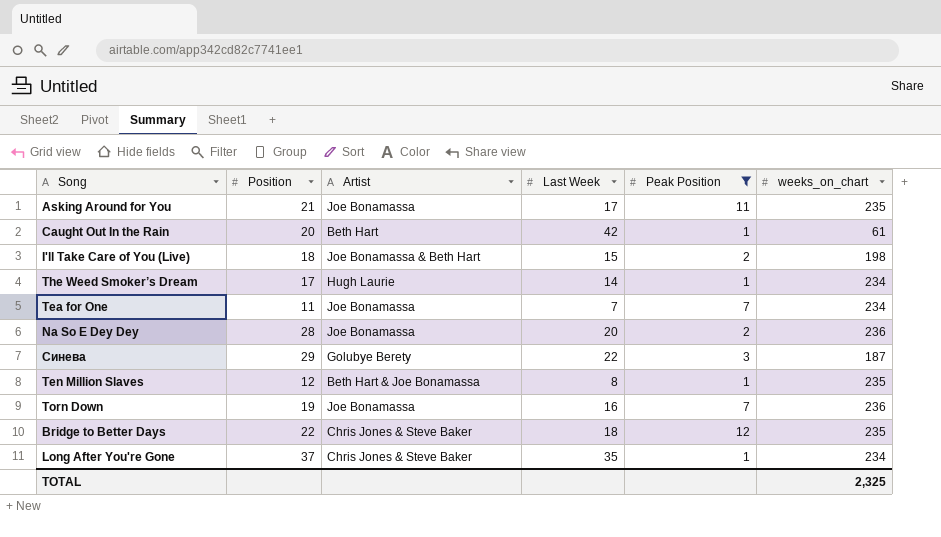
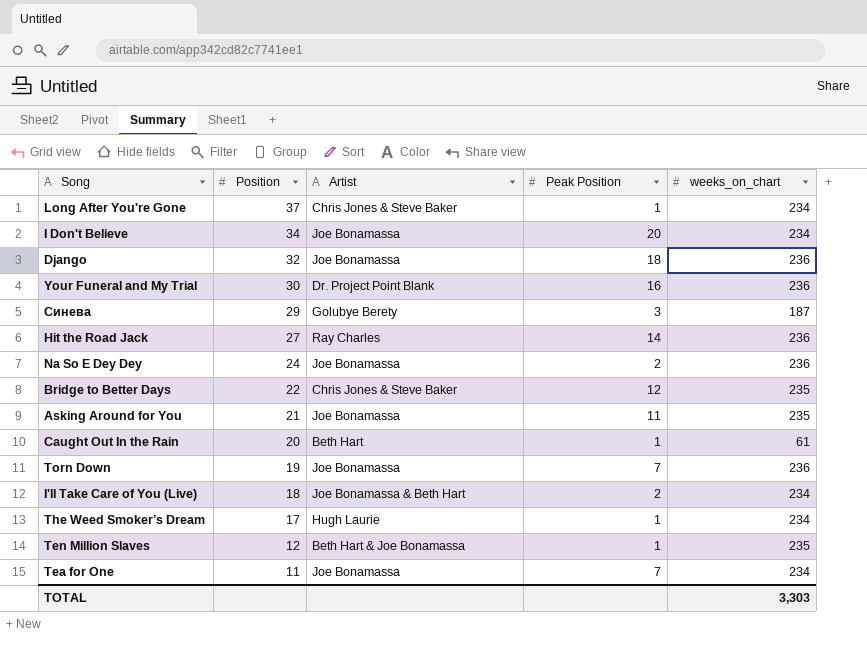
filter: Peak Position <= 12 -> none
row order: none -> Position descending
column Last Week | position: 4 -> none
Na So E Dey Dey | Position: 28 -> 24
I'll Take Care of You (Live) | weeks_on_chart: 198 -> 234
TOTAL | weeks_on_chart: 2,325 -> 3,303

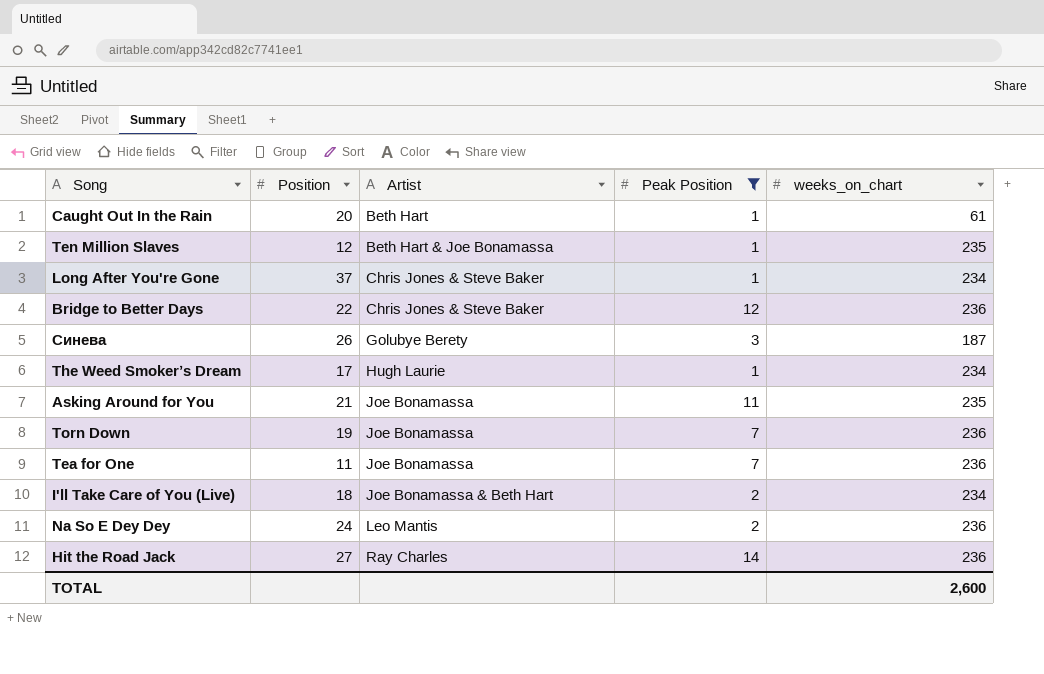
filter: none -> Peak Position <= 14
row order: Position descending -> Artist ascending
Bridge to Better Days | weeks_on_chart: 235 -> 236
Синева | Position: 29 -> 26
Tea for One | weeks_on_chart: 234 -> 236
Na So E Dey Dey | Artist: Joe Bonamassa -> Leo Mantis
TOTAL | weeks_on_chart: 3,303 -> 2,600

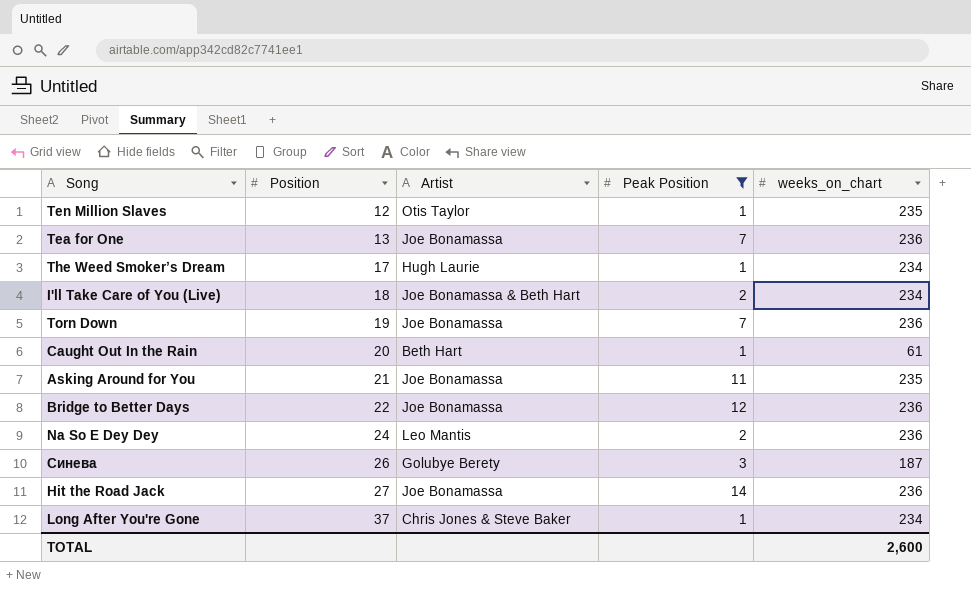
row order: Artist ascending -> Position ascending
Ten Million Slaves | Artist: Beth Hart & Joe Bonamassa -> Otis Taylor
Tea for One | Position: 11 -> 13
Bridge to Better Days | Artist: Chris Jones & Steve Baker -> Joe Bonamassa
Hit the Road Jack | Artist: Ray Charles -> Joe Bonamassa

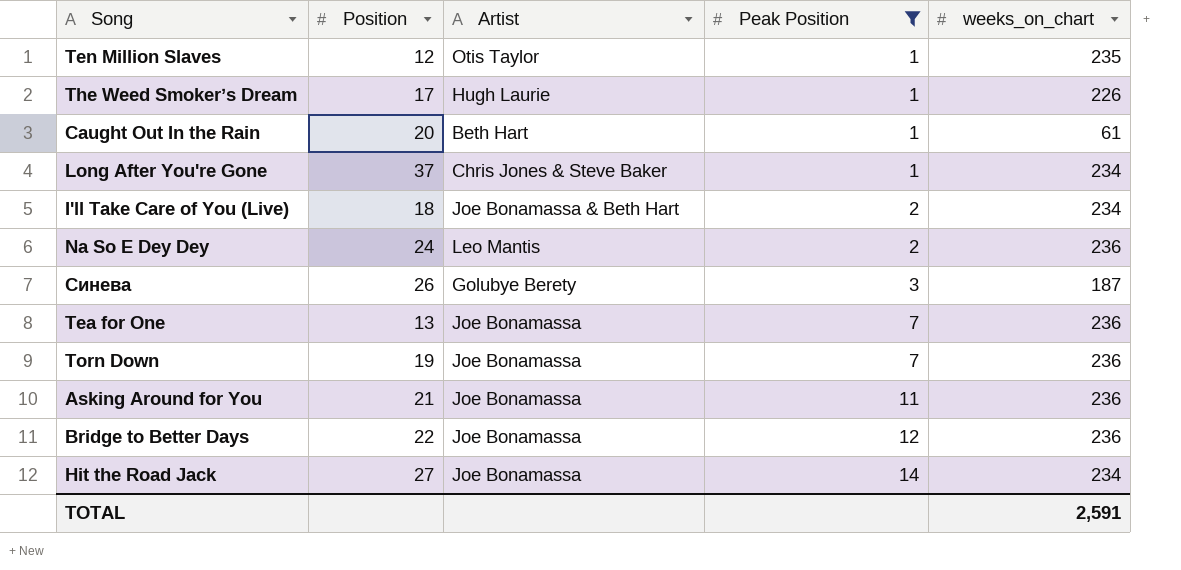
row order: Position ascending -> Peak Position ascending
The Weed Smokerʼs Dream | weeks_on_chart: 234 -> 226
Asking Around for You | weeks_on_chart: 235 -> 236
Hit the Road Jack | weeks_on_chart: 236 -> 234
TOTAL | weeks_on_chart: 2,600 -> 2,591

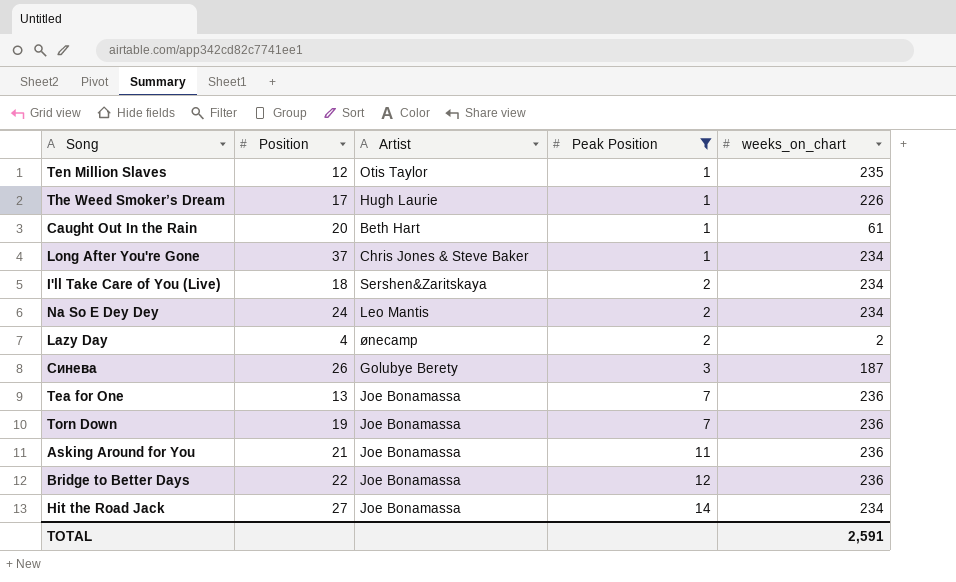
I'll Take Care of You (Live) | Artist: Joe Bonamassa & Beth Hart -> Sershen&Zaritskaya
Na So E Dey Dey | weeks_on_chart: 236 -> 234
row Lazy Day: none -> 4 | ønecamp | 2 | 2

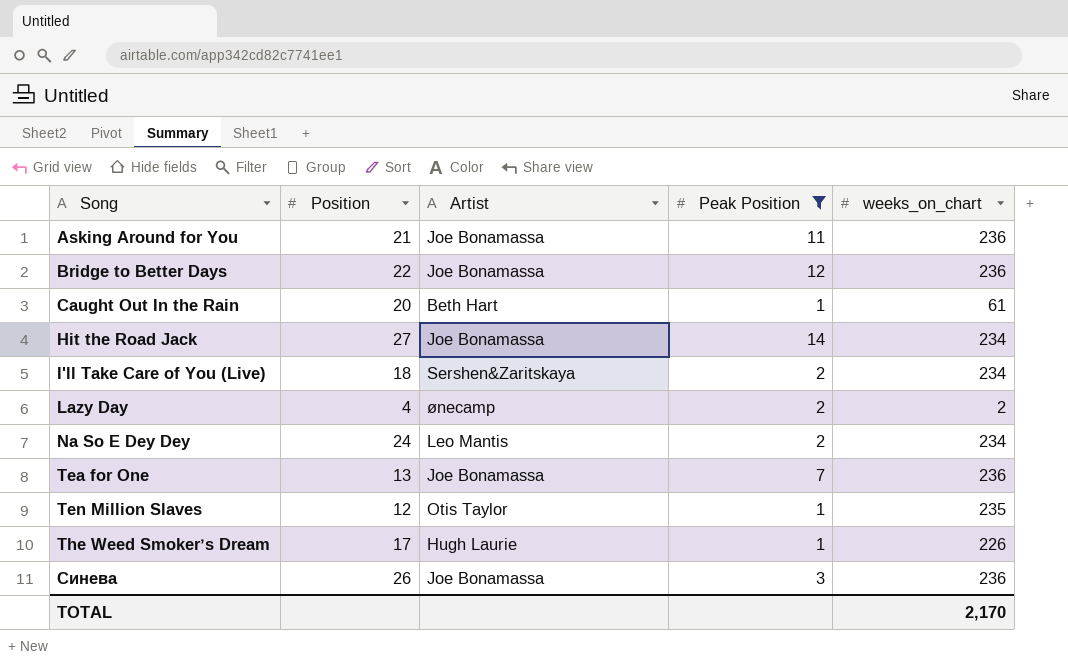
row order: Peak Position ascending -> Song ascending
row Long After You're Gone: 37 | Chris Jones & Steve Baker | 1 | 234 -> none
row Torn Down: 19 | Joe Bonamassa | 7 | 236 -> none
Синева | Artist: Golubye Berety -> Joe Bonamassa
Синева | weeks_on_chart: 187 -> 236
TOTAL | weeks_on_chart: 2,591 -> 2,170

